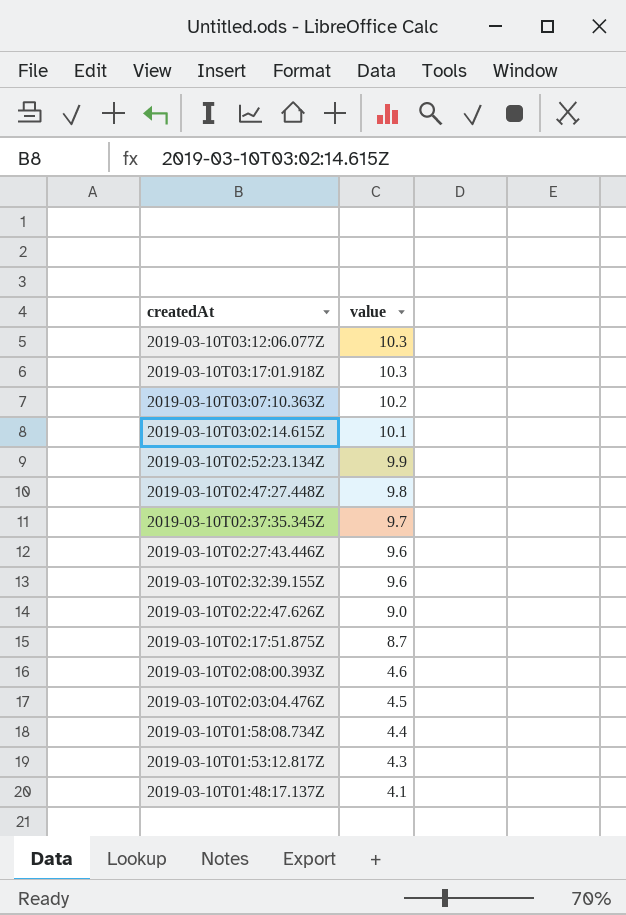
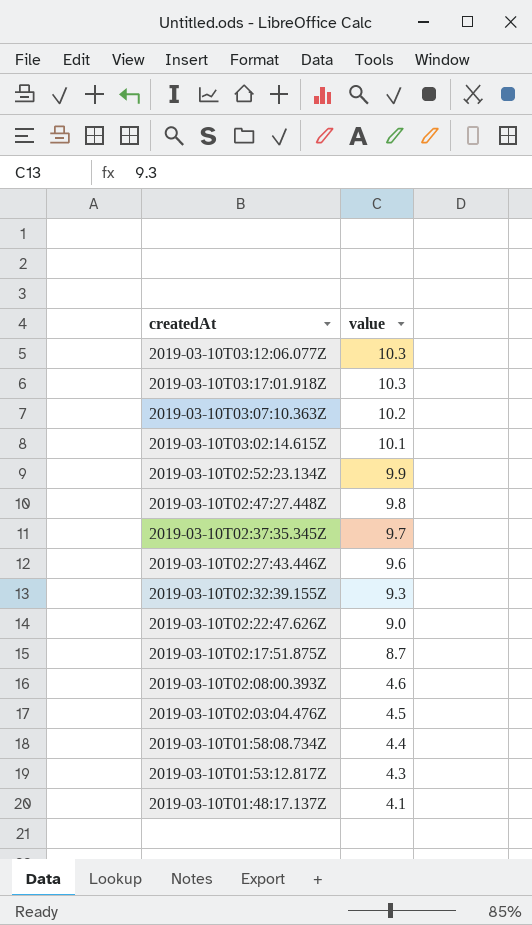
2019-03-10T02:32:39.155Z | value: 9.6 -> 9.3

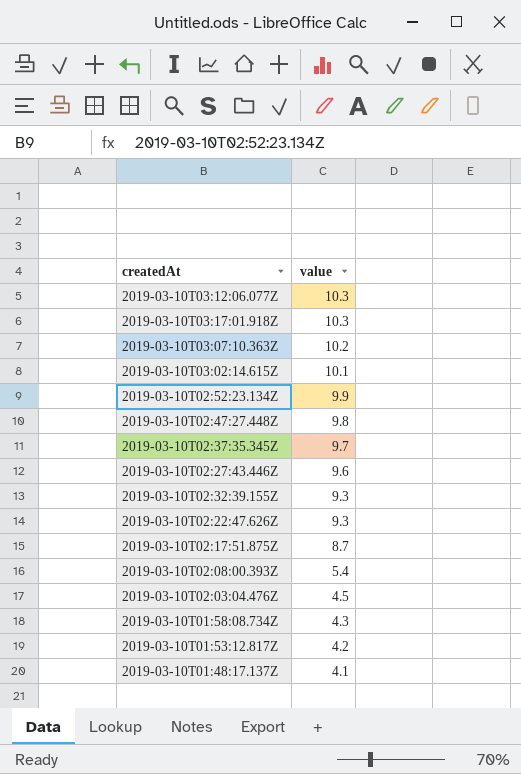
2019-03-10T02:22:47.626Z | value: 9.0 -> 9.3
2019-03-10T02:08:00.393Z | value: 4.6 -> 5.4
2019-03-10T01:58:08.734Z | value: 4.4 -> 4.3
2019-03-10T01:53:12.817Z | value: 4.3 -> 4.2

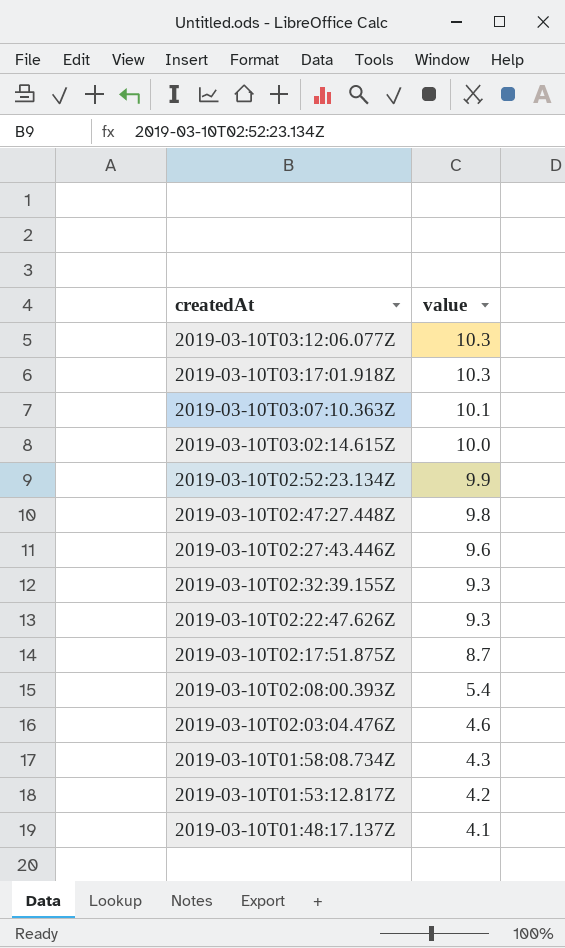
row 2019-03-10T02:37:35.345Z: 9.7 -> none
2019-03-10T03:07:10.363Z | value: 10.2 -> 10.1
2019-03-10T03:02:14.615Z | value: 10.1 -> 10.0
2019-03-10T02:03:04.476Z | value: 4.5 -> 4.6

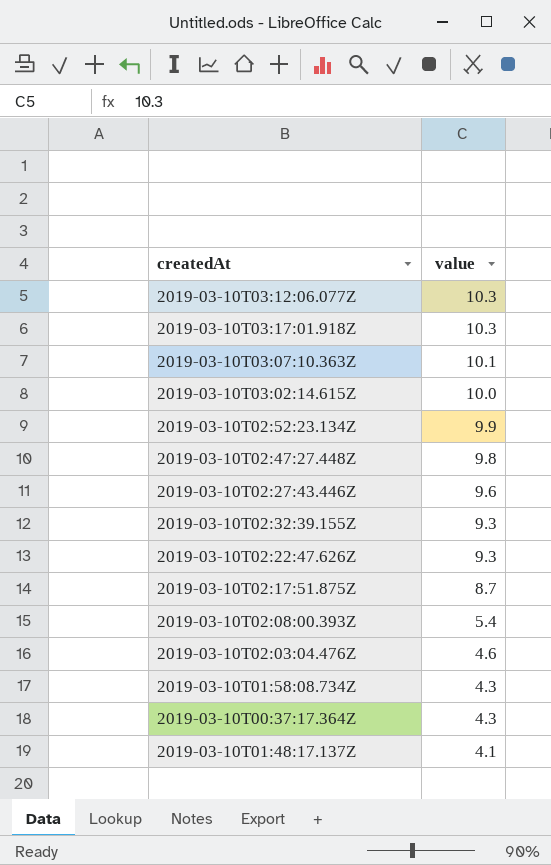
row 2019-03-10T01:53:12.817Z: 4.2 -> none
row 2019-03-10T00:37:17.364Z: none -> 4.3

